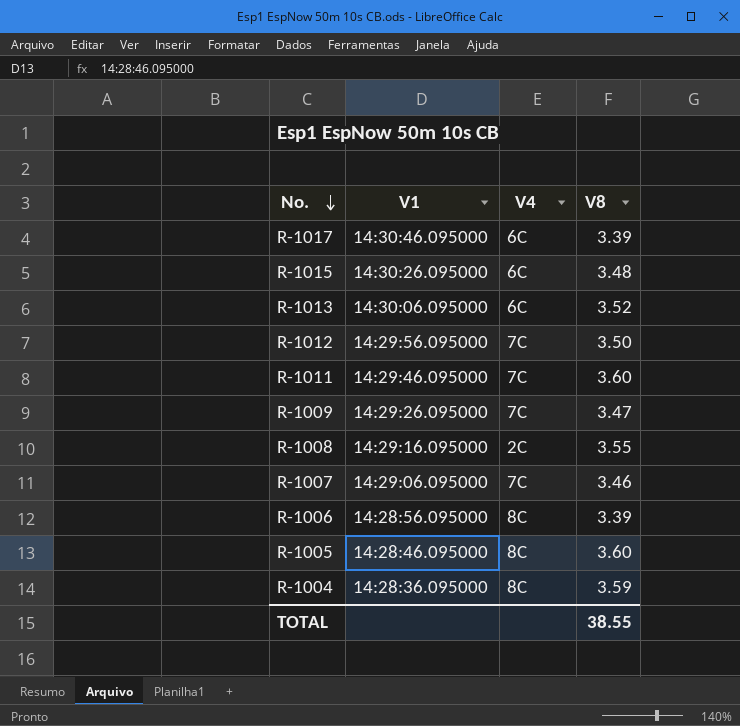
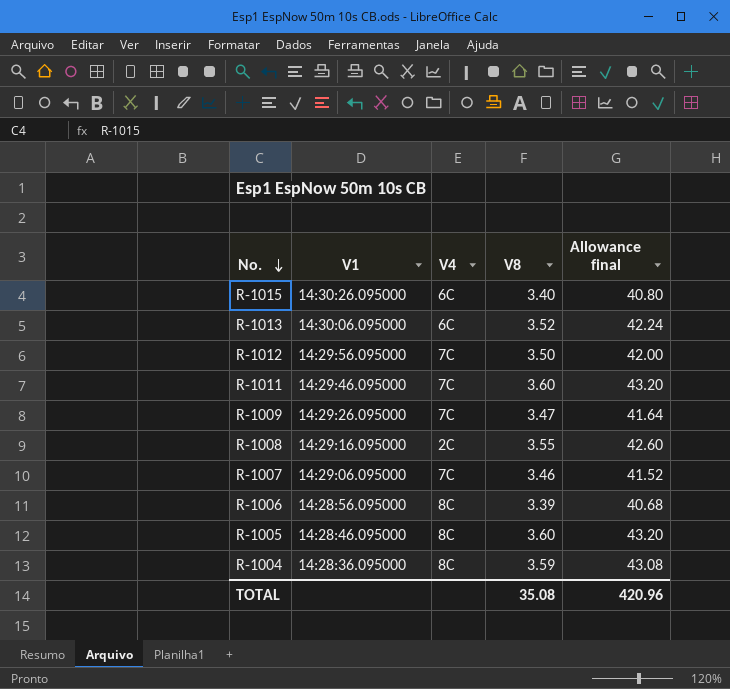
column Allowance final | formula: none -> [V8] * 12
row R-1017: 14:30:46.095000 | 6C | 3.39 -> none
R-1015 | V8: 3.48 -> 3.40
TOTAL | V8: 38.55 -> 35.08

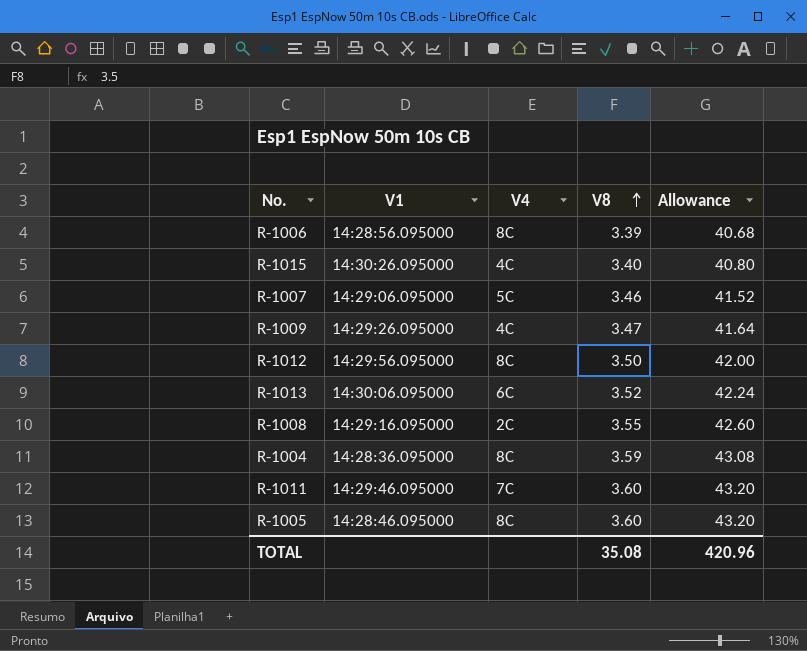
row order: No. descending -> V8 ascending
column name: Allowance final -> Allowance
R-1015 | V4: 6C -> 4C
R-1007 | V4: 7C -> 5C
R-1009 | V4: 7C -> 4C
R-1012 | V4: 7C -> 8C

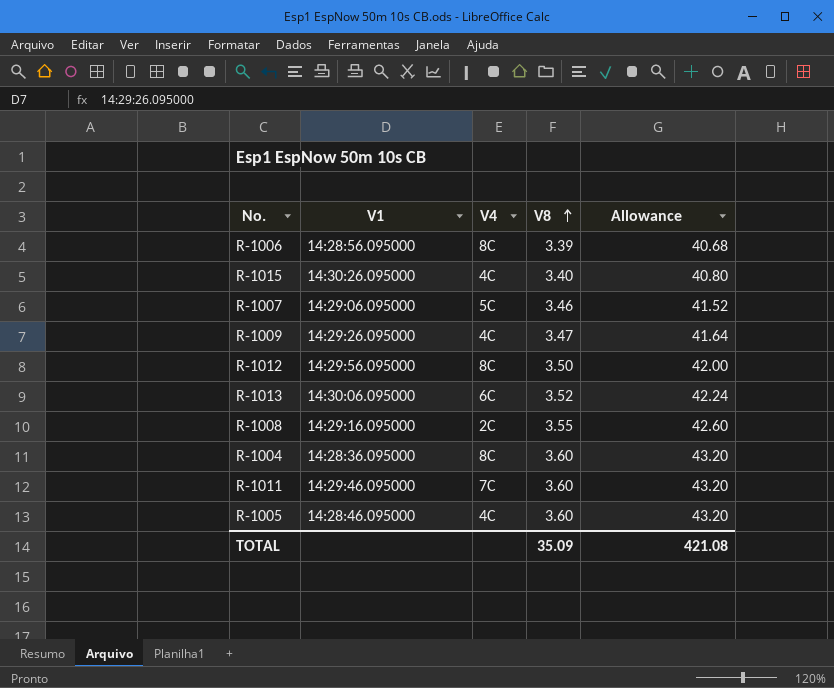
R-1004 | V8: 3.59 -> 3.60
R-1004 | Allowance: 43.08 -> 43.20
R-1005 | V4: 8C -> 4C
TOTAL | V8: 35.08 -> 35.09
TOTAL | Allowance: 420.96 -> 421.08

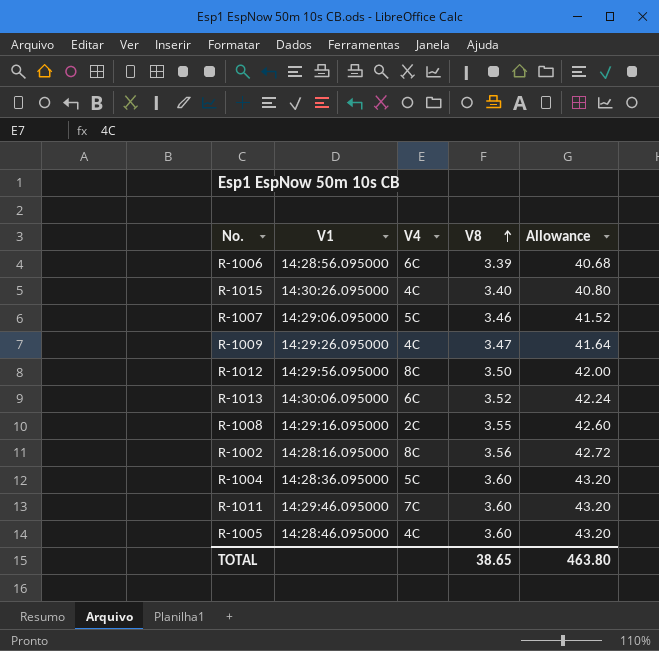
R-1006 | V4: 8C -> 6C
row R-1002: none -> 14:28:16.095000 | 8C | 3.56 | 42.72
R-1004 | V4: 8C -> 5C
TOTAL | V8: 35.09 -> 38.65
TOTAL | Allowance: 421.08 -> 463.80

